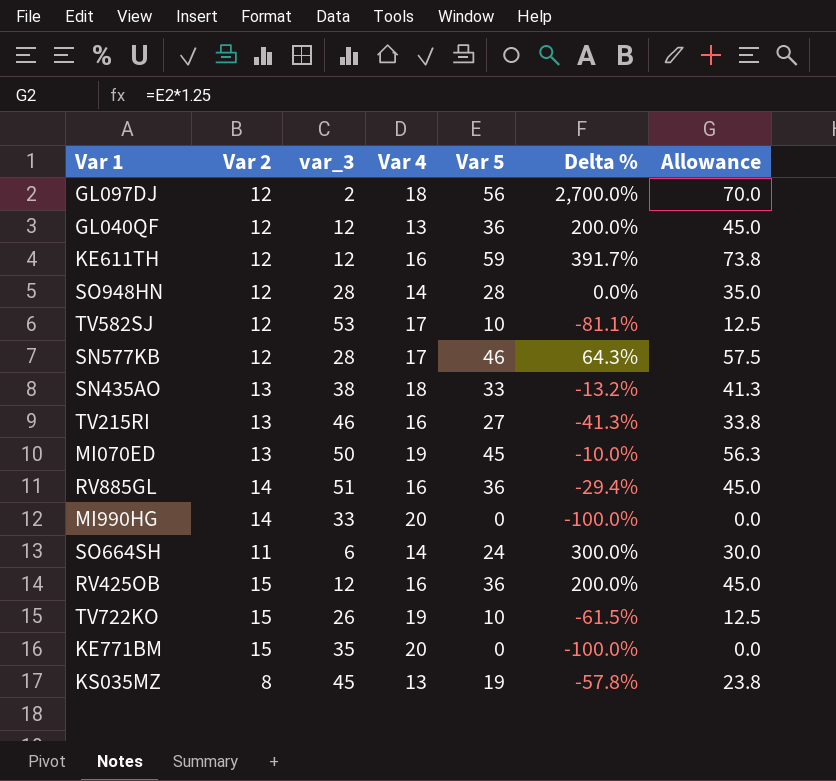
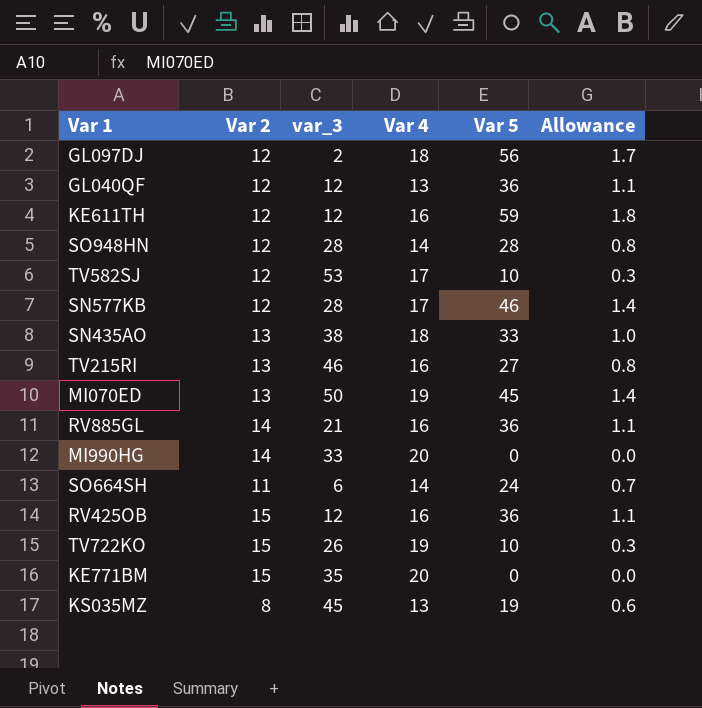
column Delta % | formula: ([Var 5] - [var_3]) / [var_3] -> none
column Allowance | formula: [Var 5] * 1.25 -> [Var 5] * 0.03
RV885GL | var_3: 51 -> 21

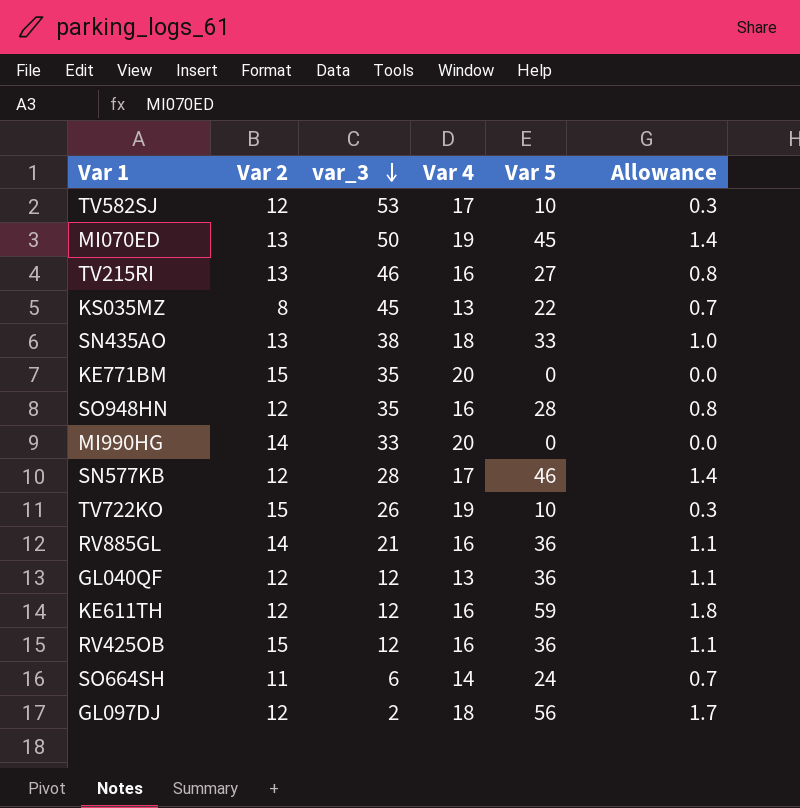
row order: none -> var_3 descending
KS035MZ | Var 5: 19 -> 22
KS035MZ | Allowance: 0.6 -> 0.7
SO948HN | var_3: 28 -> 35
SO948HN | Var 4: 14 -> 16

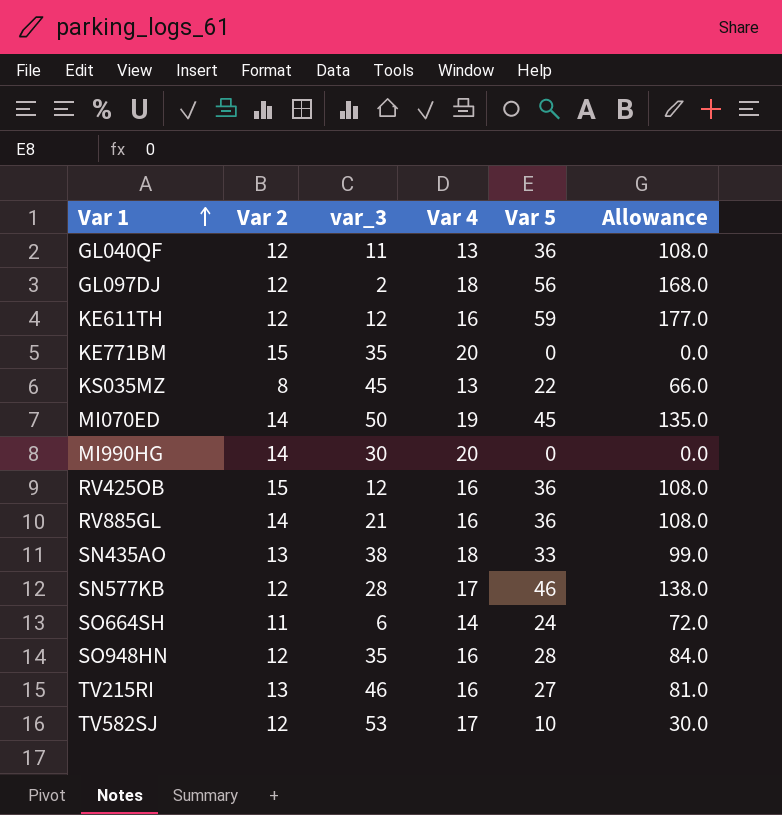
row order: var_3 descending -> Var 1 ascending
column Allowance | formula: [Var 5] * 0.03 -> [Var 5] * 3
row TV722KO: 15 | 26 | 19 | 10 | 0.3 -> none
GL040QF | var_3: 12 -> 11
MI070ED | Var 2: 13 -> 14
MI990HG | var_3: 33 -> 30

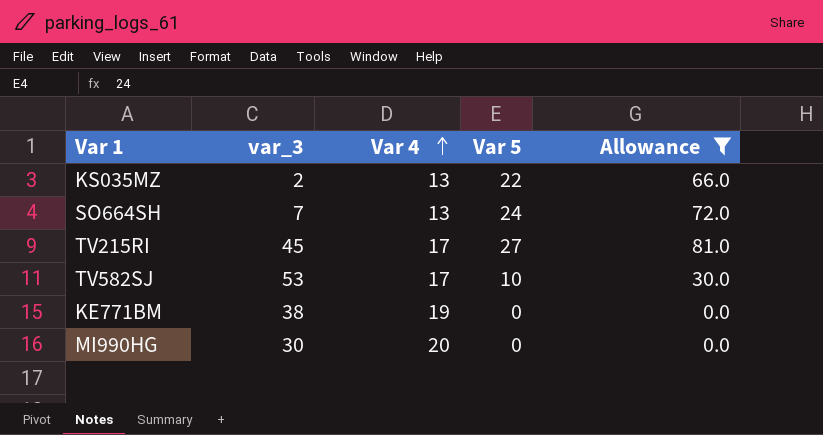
filter: none -> Allowance <= 81.0
row order: Var 1 ascending -> Var 4 ascending
column Var 2 | position: 2 -> none
KS035MZ | var_3: 45 -> 2
SO664SH | var_3: 6 -> 7
SO664SH | Var 4: 14 -> 13
TV215RI | var_3: 46 -> 45
TV215RI | Var 4: 16 -> 17
KE771BM | var_3: 35 -> 38
KE771BM | Var 4: 20 -> 19

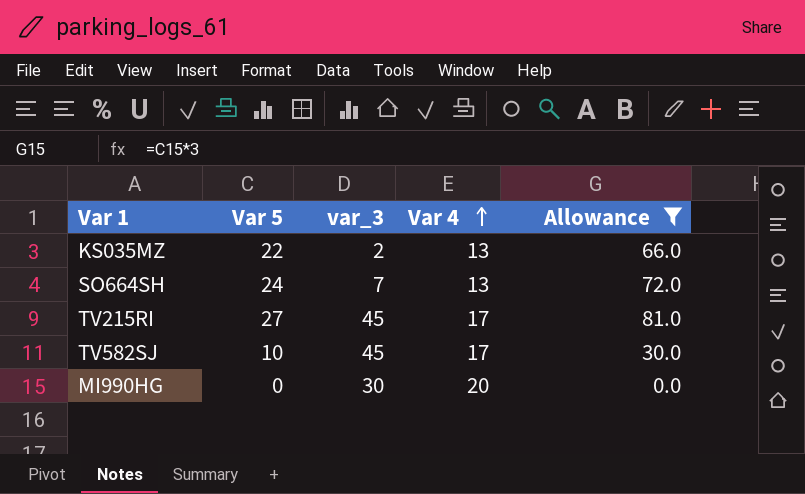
column Var 5 | position: 4 -> 2
row KE771BM: 38 | 19 | 0 | 0.0 -> none
TV582SJ | var_3: 53 -> 45

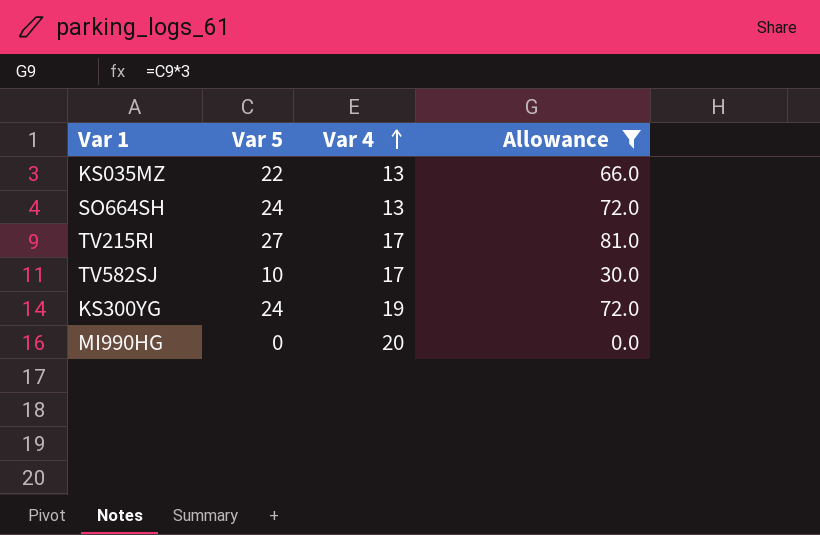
column var_3 | position: 3 -> none
row KS300YG: none -> 24 | 19 | 72.0

